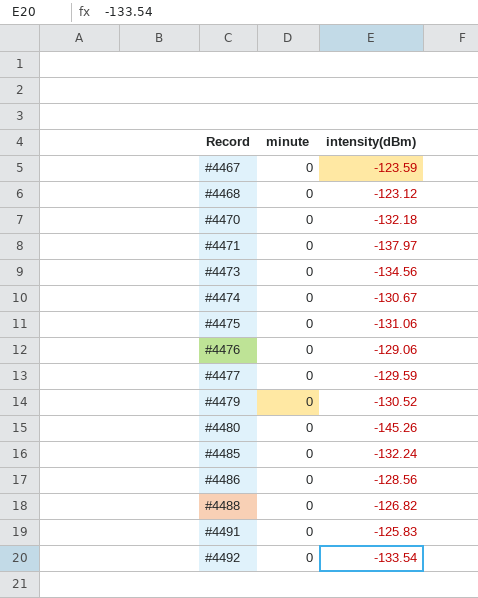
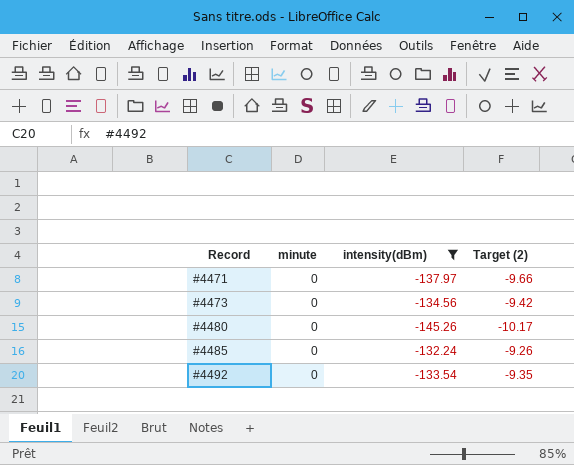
filter: none -> intensity(dBm) <= -132.24
column Target (2) | formula: none -> [intensity(dBm)] * 0.07

